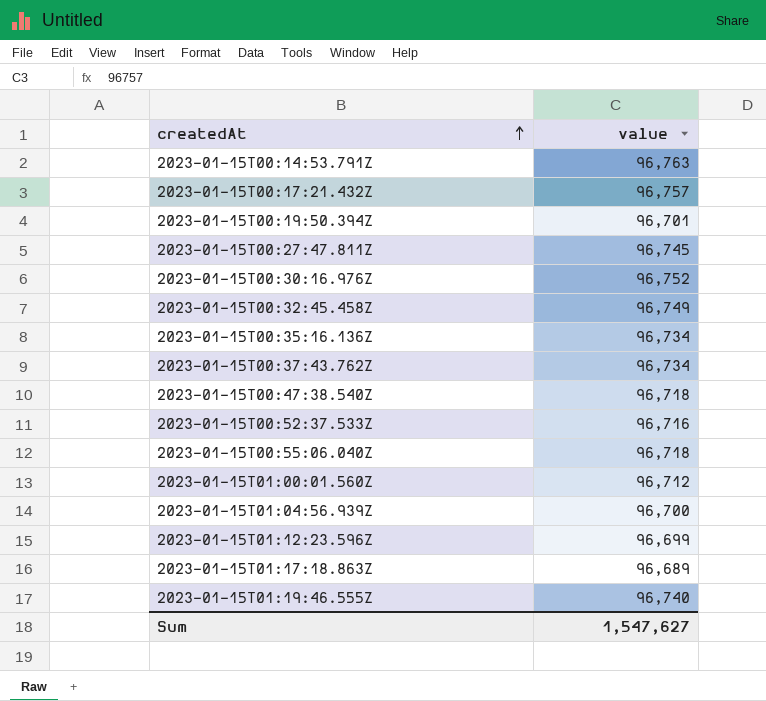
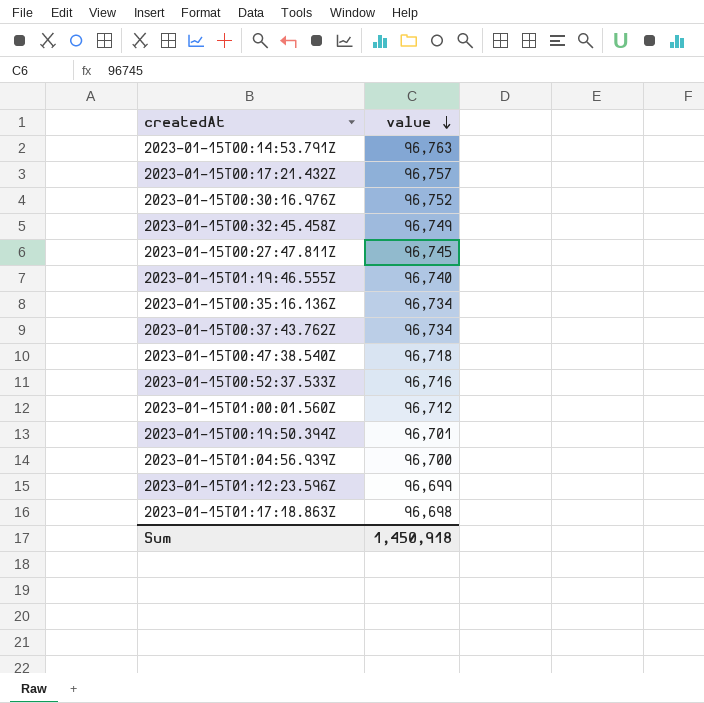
row order: createdAt ascending -> value descending
row 2023-01-15T00:55:06.040Z: 96,718 -> none
2023-01-15T01:17:18.863Z | value: 96,689 -> 96,698
Sum | value: 1,547,627 -> 1,450,918

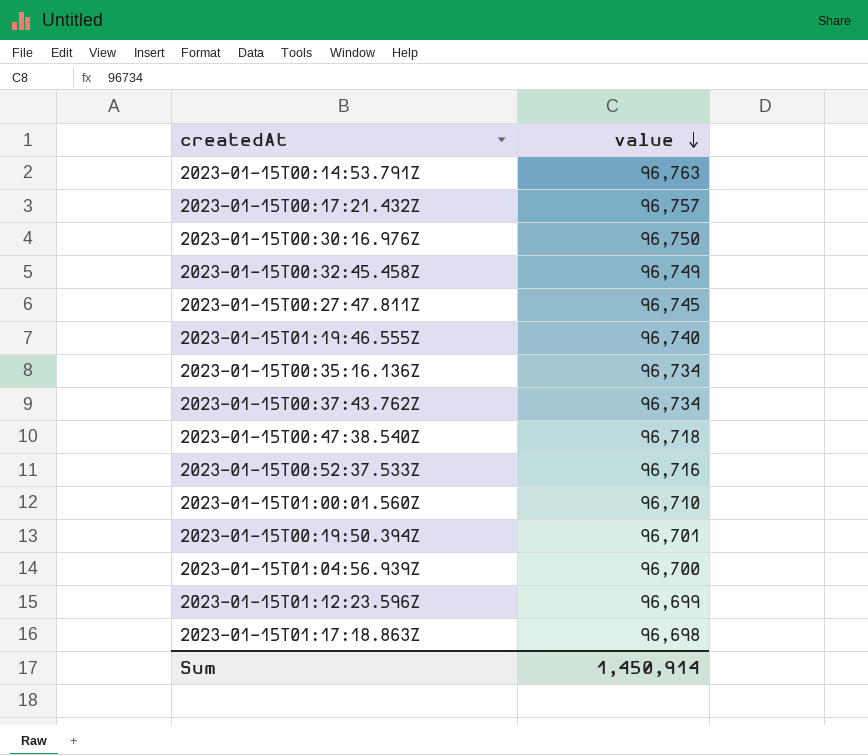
2023-01-15T00:30:16.976Z | value: 96,752 -> 96,750
2023-01-15T01:00:01.560Z | value: 96,712 -> 96,710
Sum | value: 1,450,918 -> 1,450,914

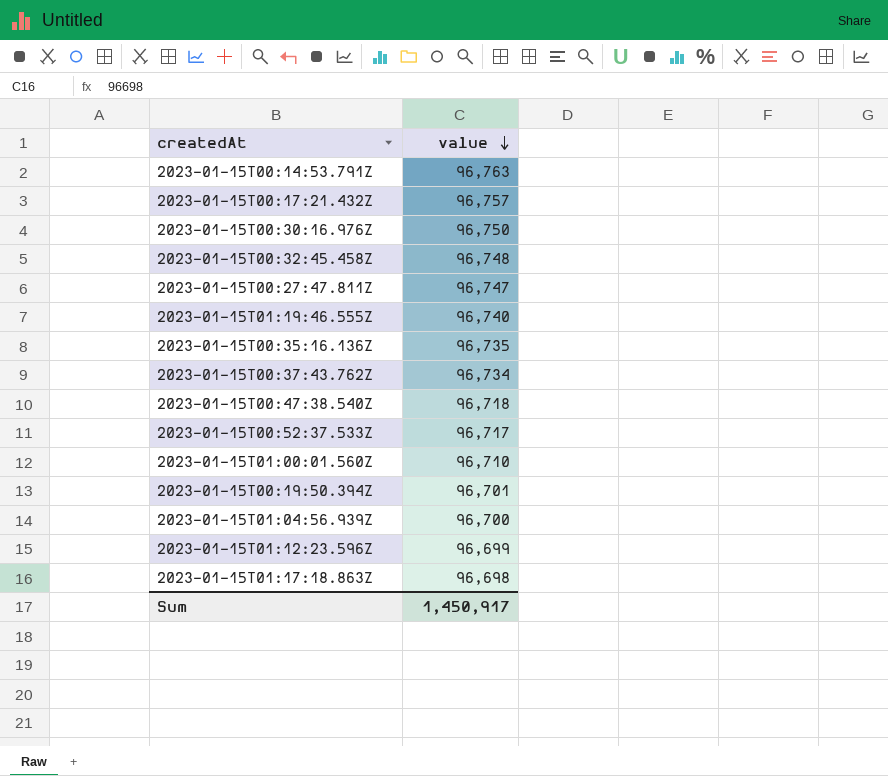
2023-01-15T00:32:45.458Z | value: 96,749 -> 96,748
2023-01-15T00:27:47.811Z | value: 96,745 -> 96,747
2023-01-15T00:35:16.136Z | value: 96,734 -> 96,735
2023-01-15T00:52:37.533Z | value: 96,716 -> 96,717
Sum | value: 1,450,914 -> 1,450,917

